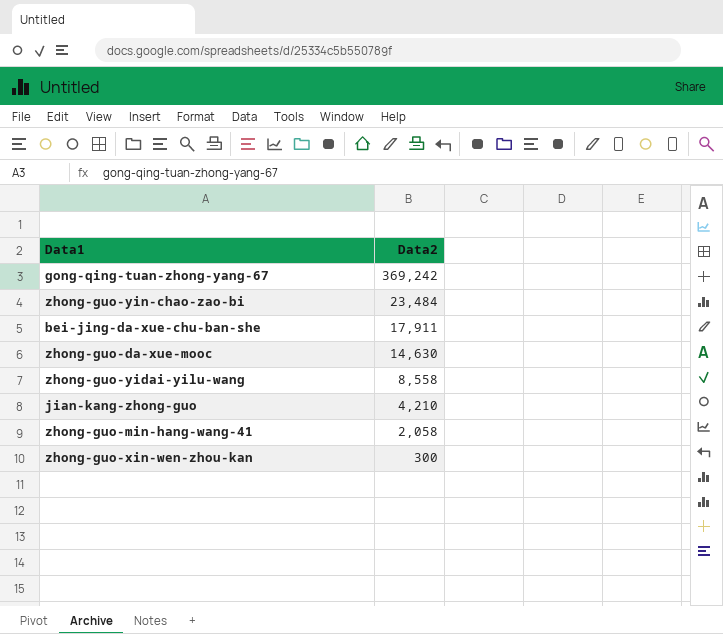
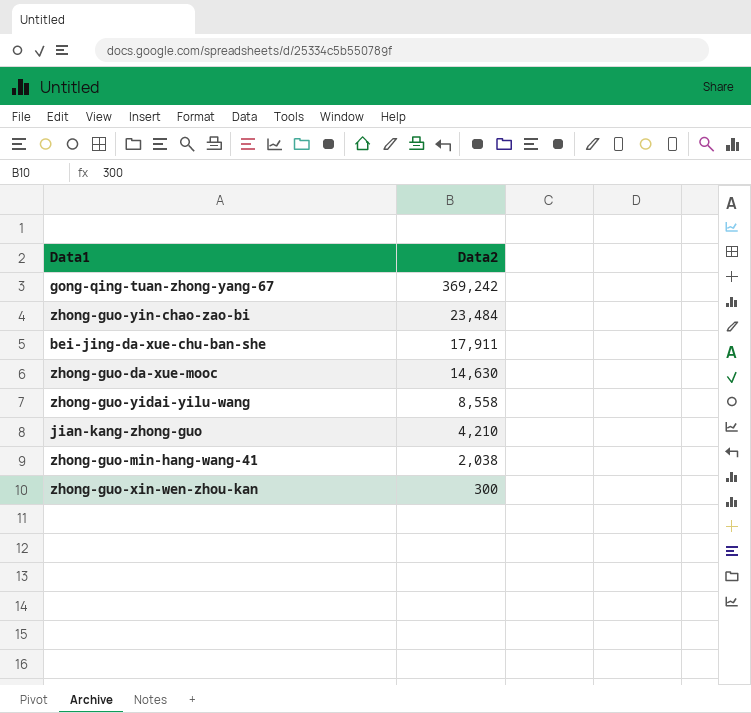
zhong-guo-min-hang-wang-41 | Data2: 2,058 -> 2,038

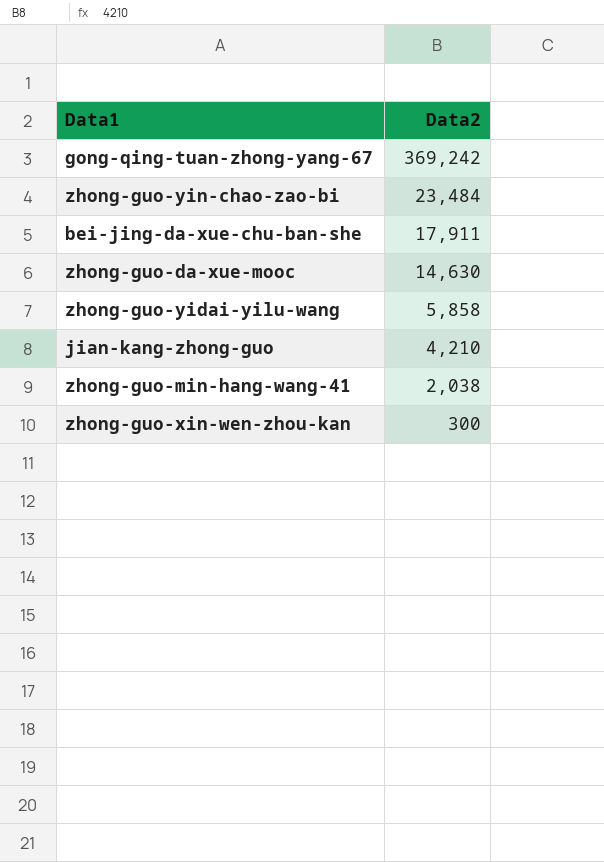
zhong-guo-yidai-yilu-wang | Data2: 8,558 -> 5,858

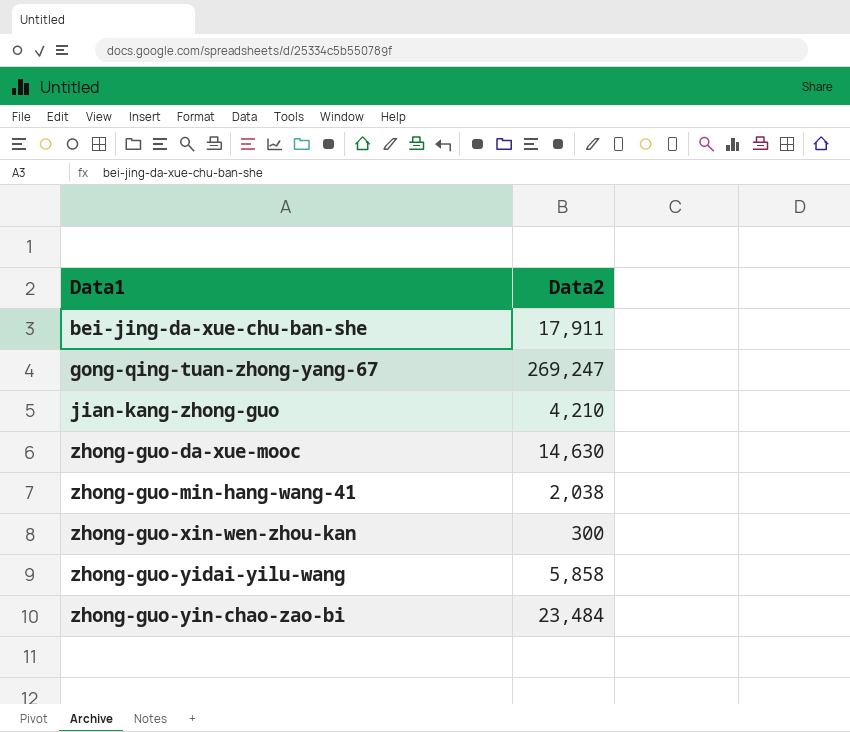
row order: Data2 descending -> Data1 ascending
gong-qing-tuan-zhong-yang-67 | Data2: 369,242 -> 269,247

